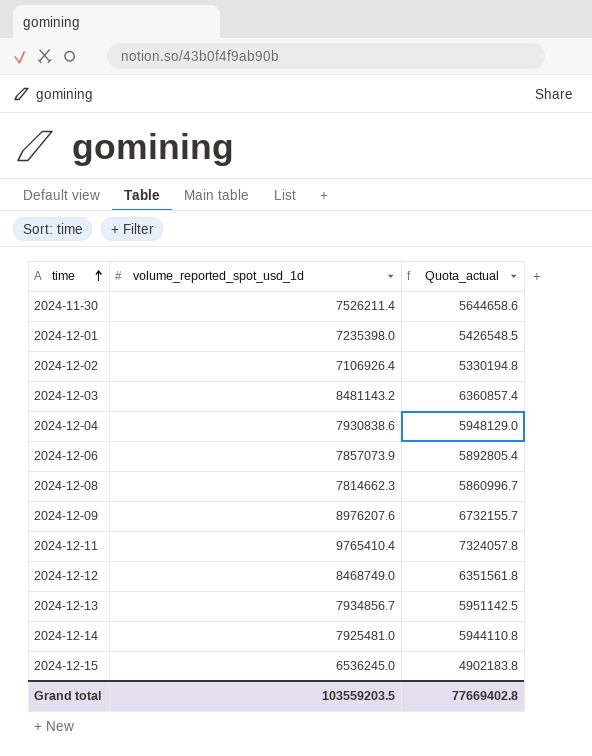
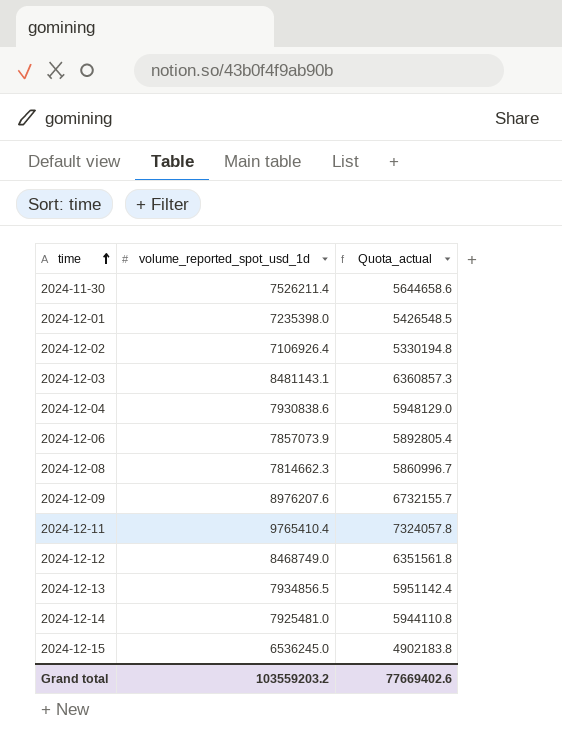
2024-12-03 | volume_reported_spot_usd_1d: 8481143.2 -> 8481143.1
2024-12-03 | Quota_actual: 6360857.4 -> 6360857.3
2024-12-13 | volume_reported_spot_usd_1d: 7934856.7 -> 7934856.5
2024-12-13 | Quota_actual: 5951142.5 -> 5951142.4
Grand total | volume_reported_spot_usd_1d: 103559203.5 -> 103559203.2
Grand total | Quota_actual: 77669402.8 -> 77669402.6

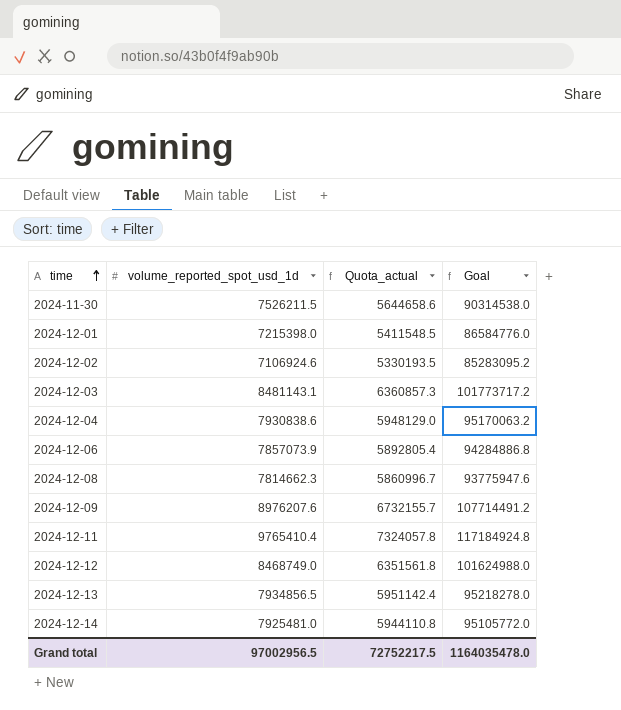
column Goal | formula: none -> [volume_reported_spot_usd_1d] * 12
row 2024-12-15: 6536245.0 | 4902183.8 -> none
2024-11-30 | volume_reported_spot_usd_1d: 7526211.4 -> 7526211.5
2024-12-01 | volume_reported_spot_usd_1d: 7235398.0 -> 7215398.0
2024-12-01 | Quota_actual: 5426548.5 -> 5411548.5
2024-12-02 | volume_reported_spot_usd_1d: 7106926.4 -> 7106924.6
2024-12-02 | Quota_actual: 5330194.8 -> 5330193.5
Grand total | volume_reported_spot_usd_1d: 103559203.2 -> 97002956.5
Grand total | Quota_actual: 77669402.6 -> 72752217.5

